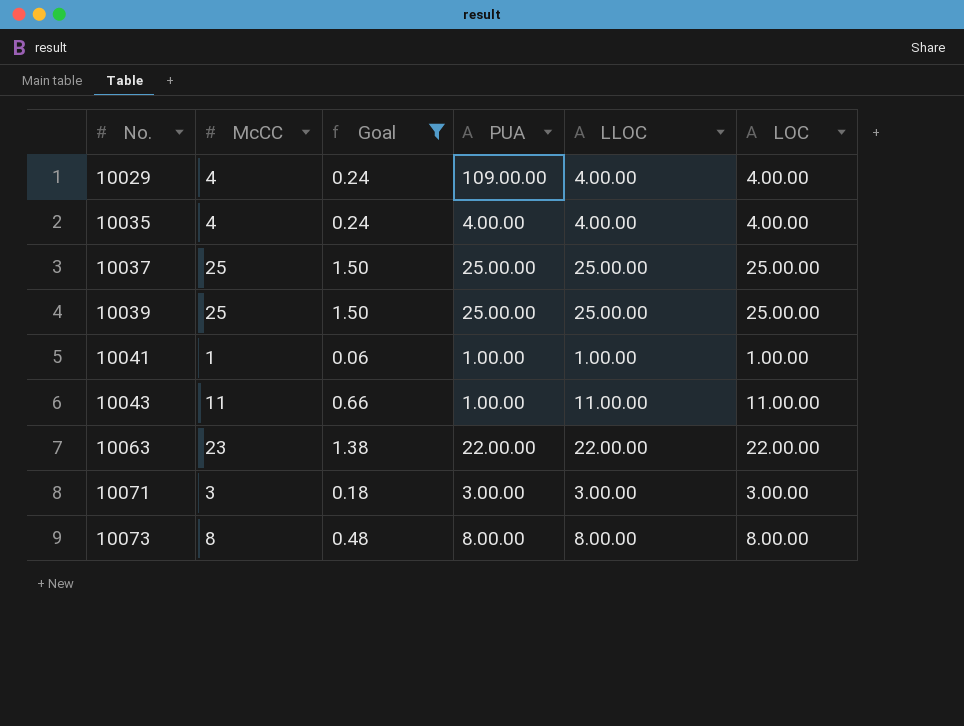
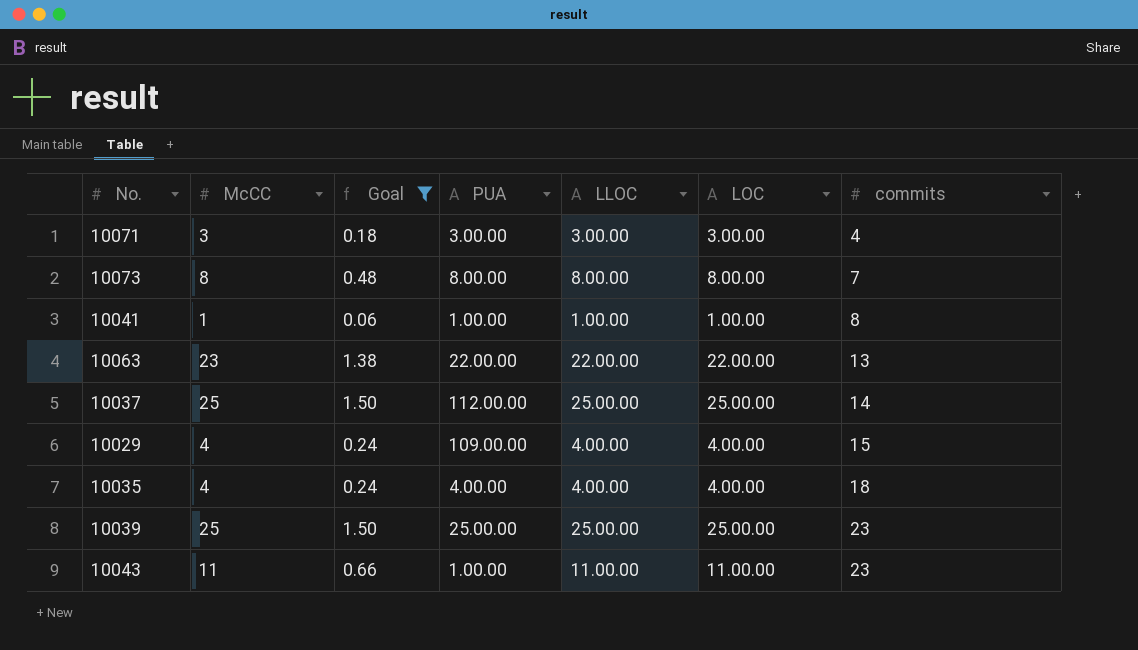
row order: No. ascending -> commits ascending
column commits | position: none -> 7
10037 | PUA: 25.00.00 -> 112.00.00

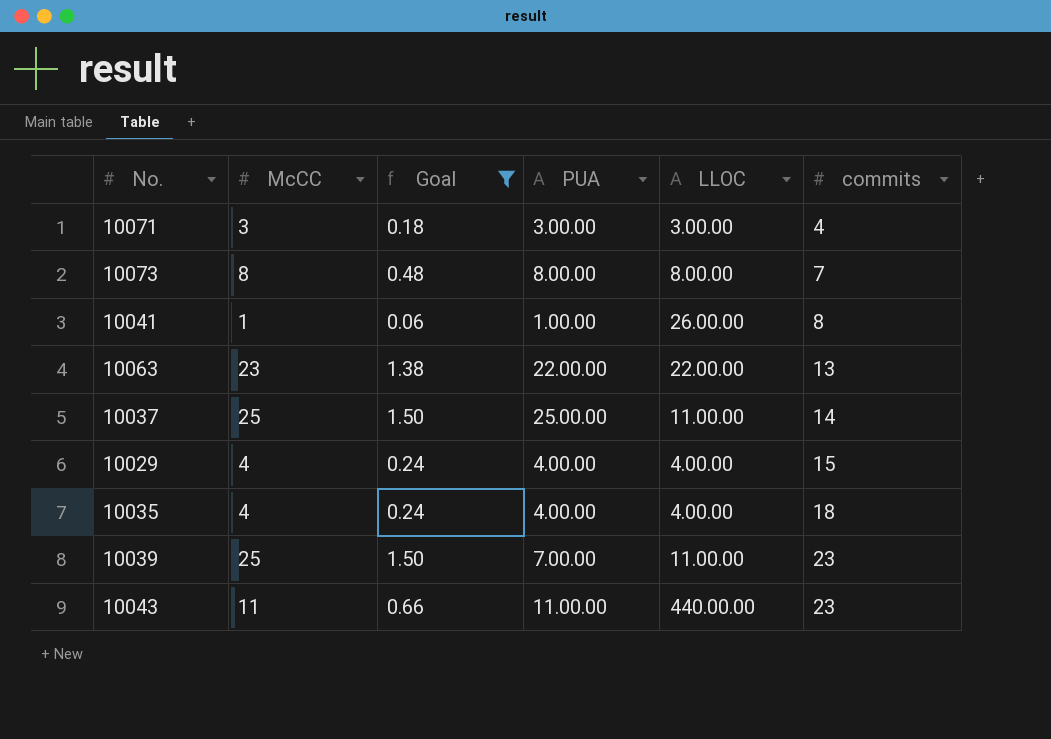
column LOC | position: 6 -> none
10041 | LLOC: 1.00.00 -> 26.00.00
10037 | PUA: 112.00.00 -> 25.00.00
10037 | LLOC: 25.00.00 -> 11.00.00
10029 | PUA: 109.00.00 -> 4.00.00
10039 | PUA: 25.00.00 -> 7.00.00
10039 | LLOC: 25.00.00 -> 11.00.00
10043 | PUA: 1.00.00 -> 11.00.00
10043 | LLOC: 11.00.00 -> 440.00.00

